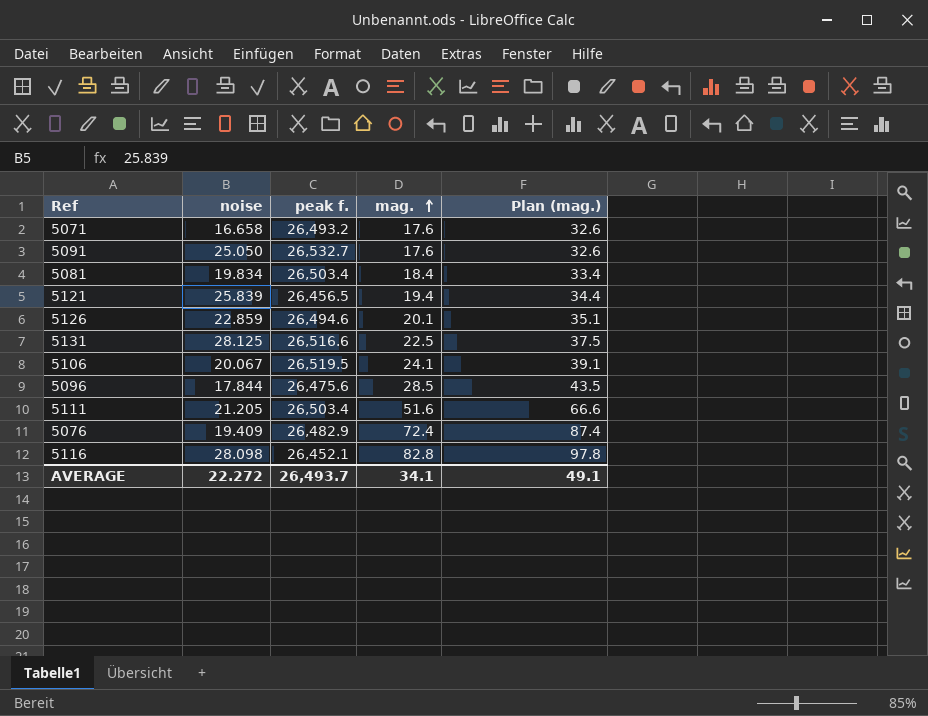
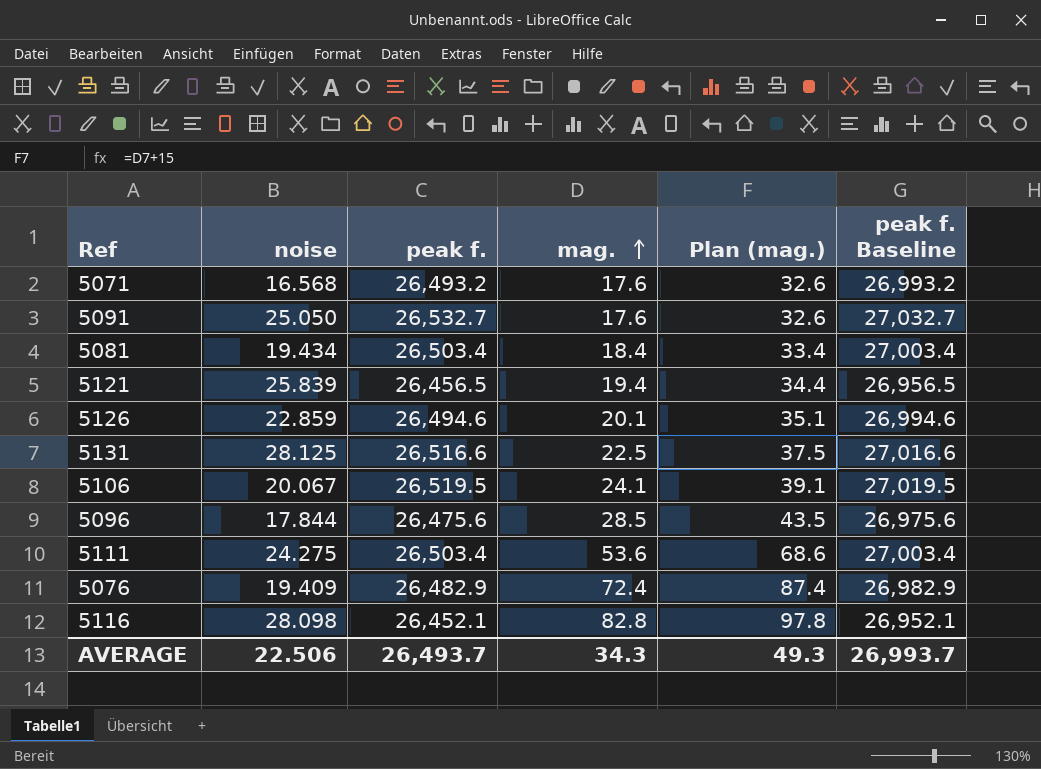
column peak f. Baseline | formula: none -> [peak f.] + 500
5071 | noise: 16.658 -> 16.568
5081 | noise: 19.834 -> 19.434
5111 | noise: 21.205 -> 24.275
5111 | mag.: 51.6 -> 53.6
5111 | Plan (mag.): 66.6 -> 68.6
AVERAGE | noise: 22.272 -> 22.506
AVERAGE | mag.: 34.1 -> 34.3
AVERAGE | Plan (mag.): 49.1 -> 49.3

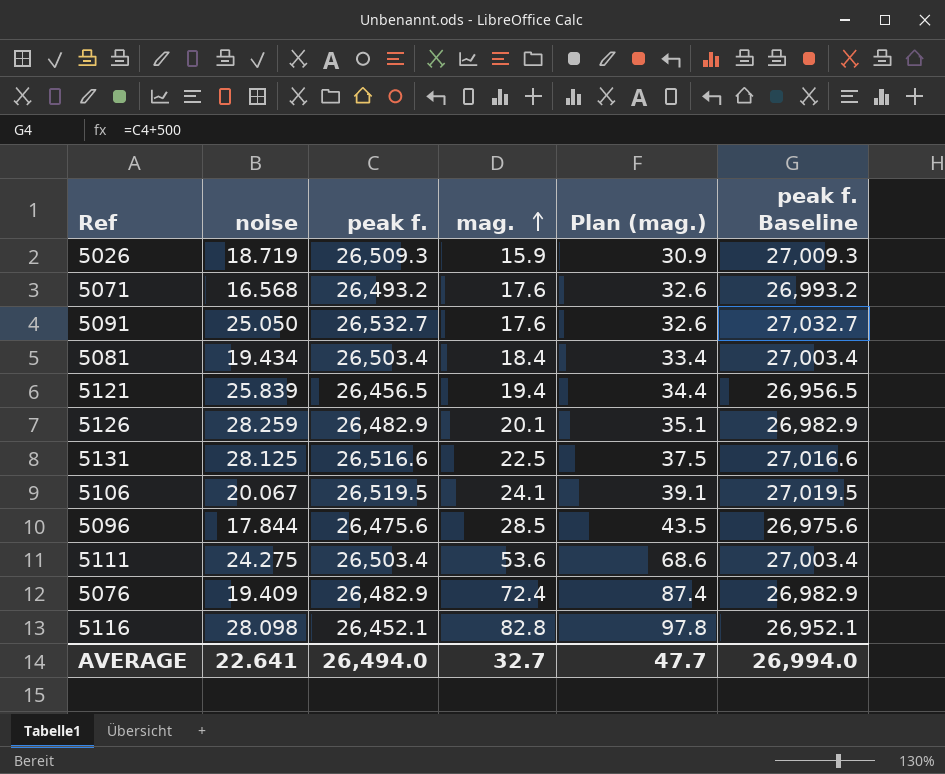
row 5026: none -> 18.719 | 26,509.3 | 15.9 | 30.9 | 27,009.3
5126 | noise: 22.859 -> 28.259
5126 | peak f.: 26,494.6 -> 26,482.9
5126 | peak f. Baseline: 26,994.6 -> 26,982.9
AVERAGE | noise: 22.506 -> 22.641
AVERAGE | peak f.: 26,493.7 -> 26,494.0
AVERAGE | mag.: 34.3 -> 32.7
AVERAGE | Plan (mag.): 49.3 -> 47.7
AVERAGE | peak f. Baseline: 26,993.7 -> 26,994.0

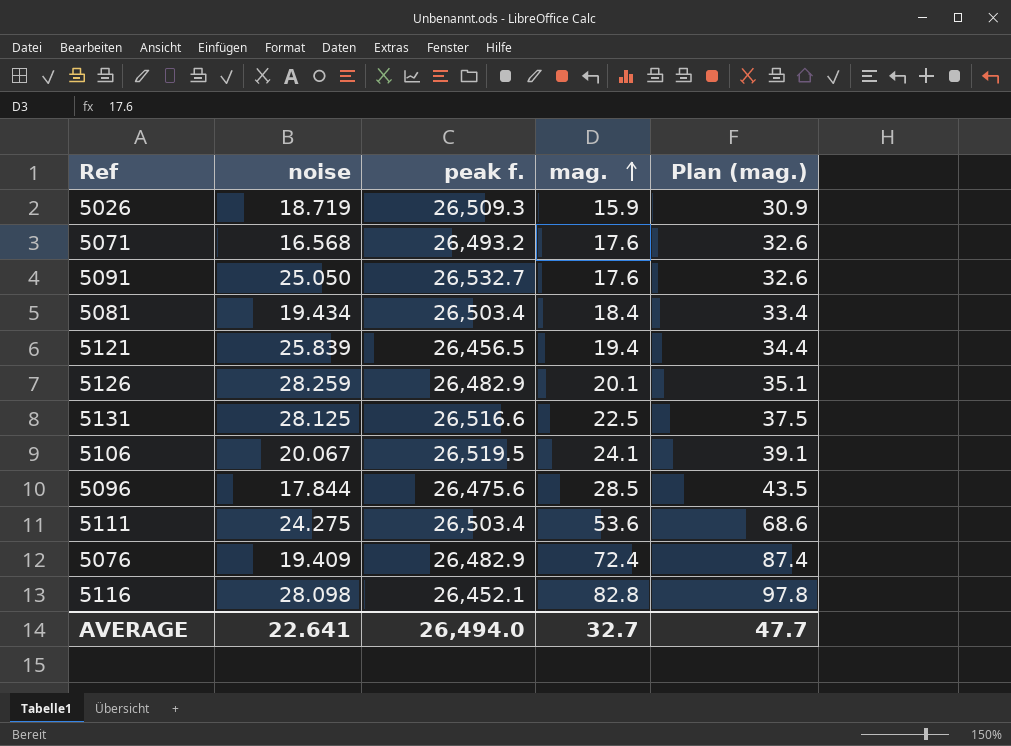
column peak f. Baseline | formula: [peak f.] + 500 -> none

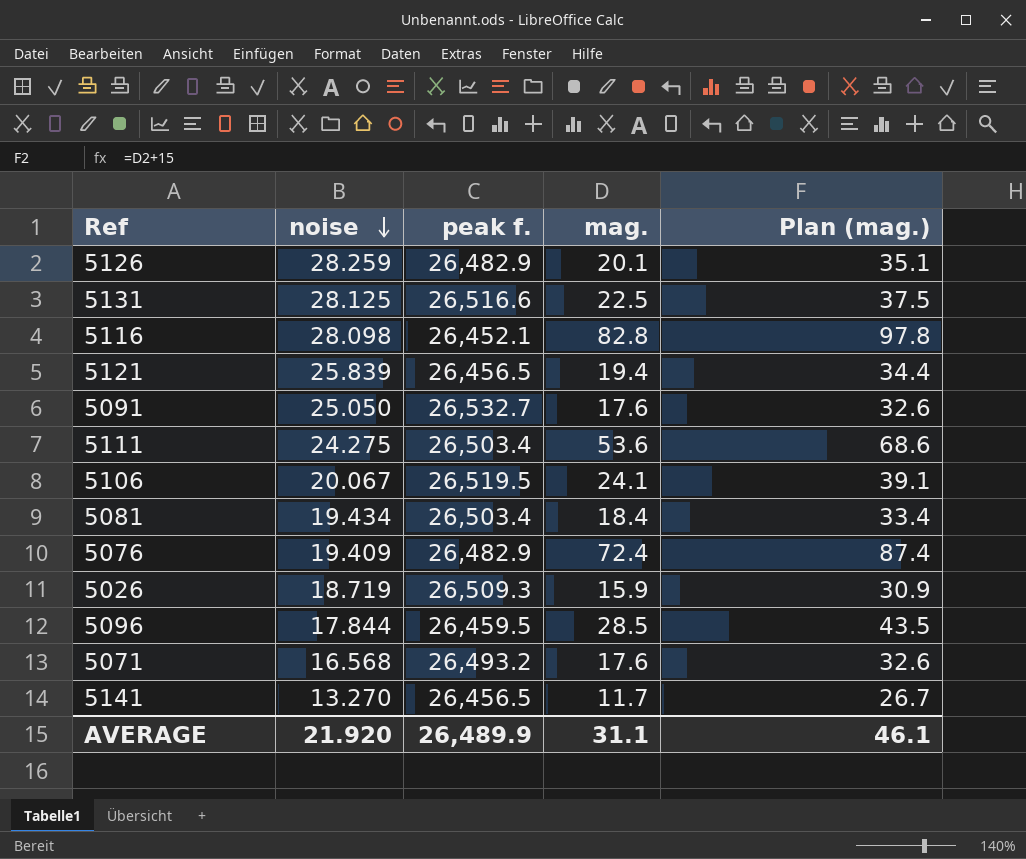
row order: mag. ascending -> noise descending
5096 | peak f.: 26,475.6 -> 26,459.5
row 5141: none -> 13.270 | 26,456.5 | 11.7 | 26.7
AVERAGE | noise: 22.641 -> 21.920
AVERAGE | peak f.: 26,494.0 -> 26,489.9
AVERAGE | mag.: 32.7 -> 31.1
AVERAGE | Plan (mag.): 47.7 -> 46.1

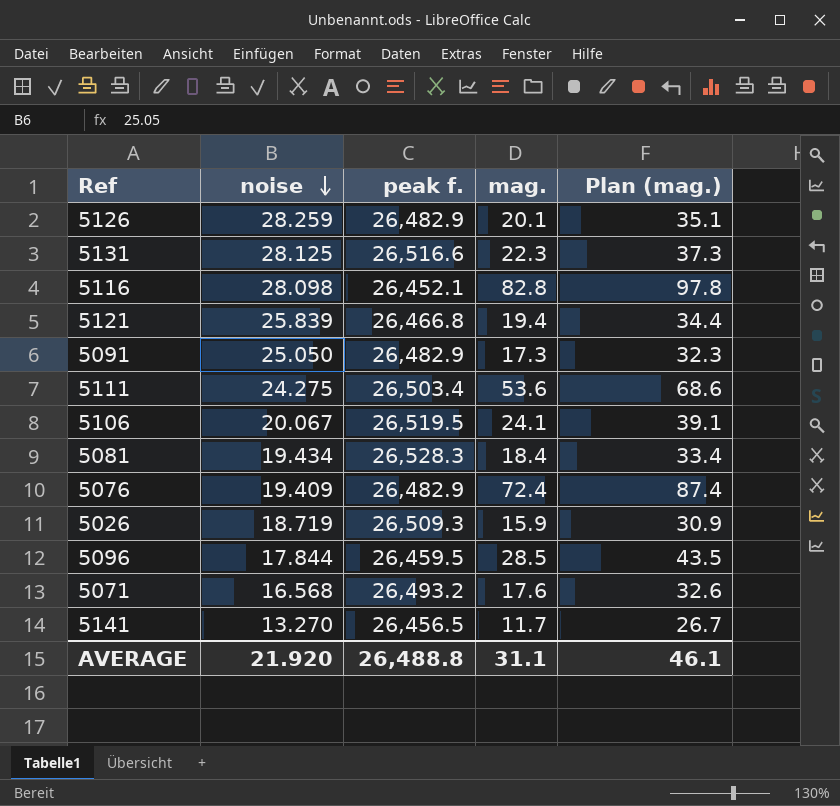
5131 | mag.: 22.5 -> 22.3
5131 | Plan (mag.): 37.5 -> 37.3
5121 | peak f.: 26,456.5 -> 26,466.8
5091 | peak f.: 26,532.7 -> 26,482.9
5091 | mag.: 17.6 -> 17.3
5091 | Plan (mag.): 32.6 -> 32.3
5081 | peak f.: 26,503.4 -> 26,528.3
AVERAGE | peak f.: 26,489.9 -> 26,488.8

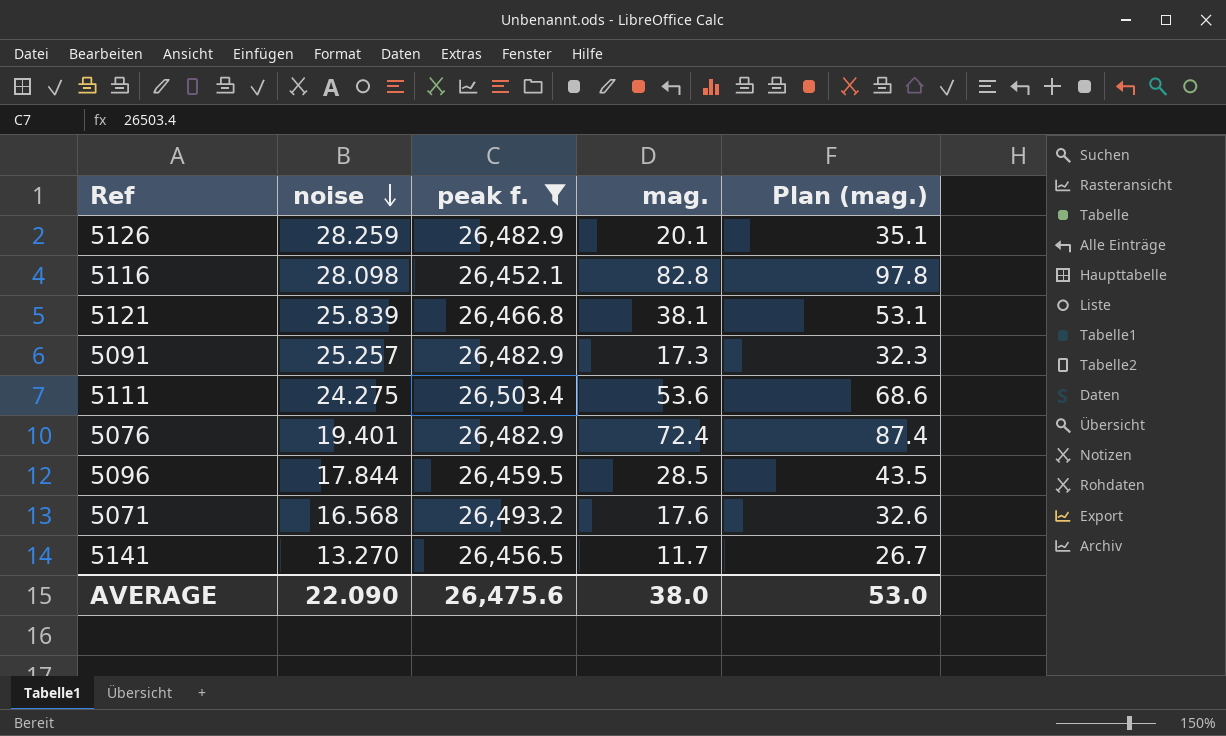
filter: none -> peak f. <= 26,503.4
5121 | mag.: 19.4 -> 38.1
5121 | Plan (mag.): 34.4 -> 53.1
5091 | noise: 25.050 -> 25.257
5076 | noise: 19.409 -> 19.401
AVERAGE | noise: 21.920 -> 22.090
AVERAGE | peak f.: 26,488.8 -> 26,475.6
AVERAGE | mag.: 31.1 -> 38.0
AVERAGE | Plan (mag.): 46.1 -> 53.0

